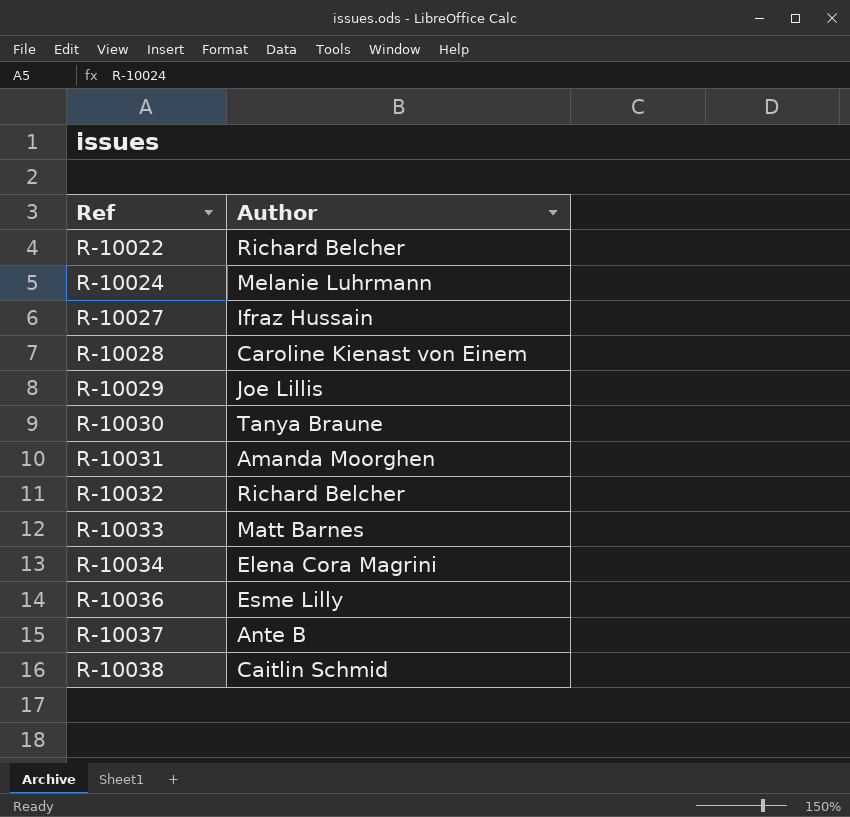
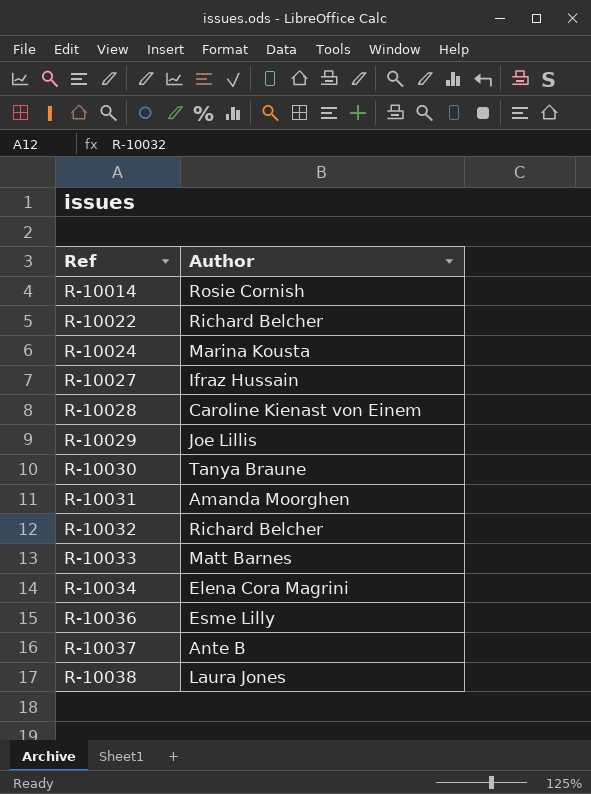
row R-10014: none -> Rosie Cornish
R-10024 | Author: Melanie Luhrmann -> Marina Kousta
R-10038 | Author: Caitlin Schmid -> Laura Jones

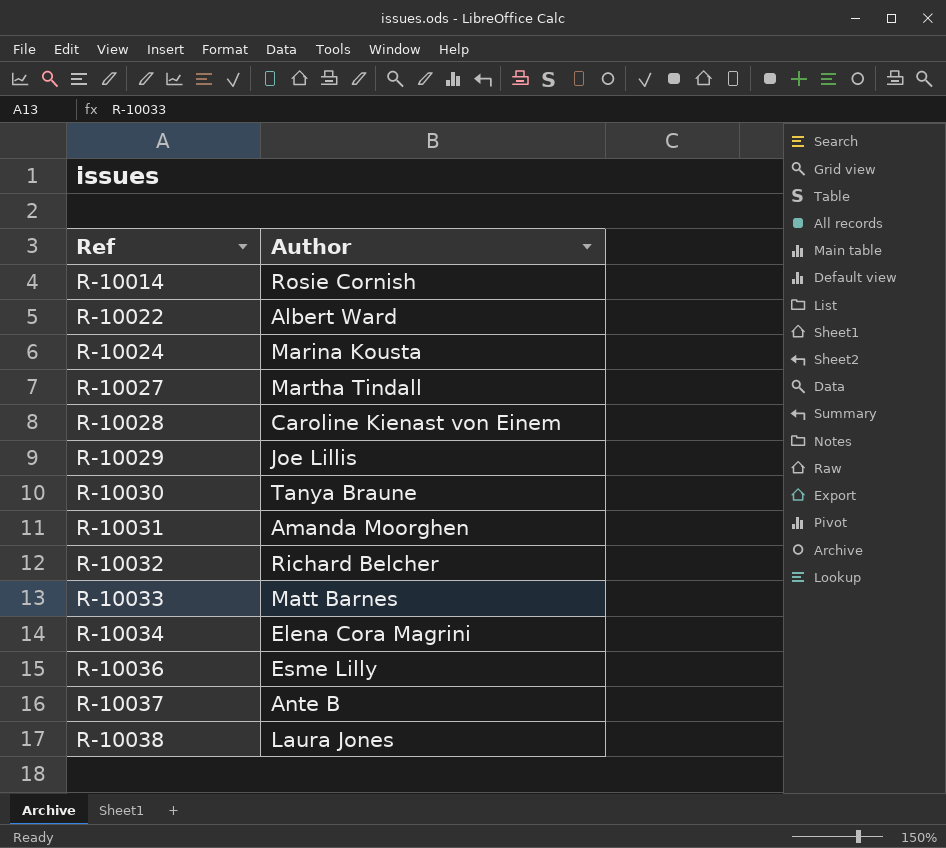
R-10022 | Author: Richard Belcher -> Albert Ward
R-10027 | Author: Ifraz Hussain -> Martha Tindall

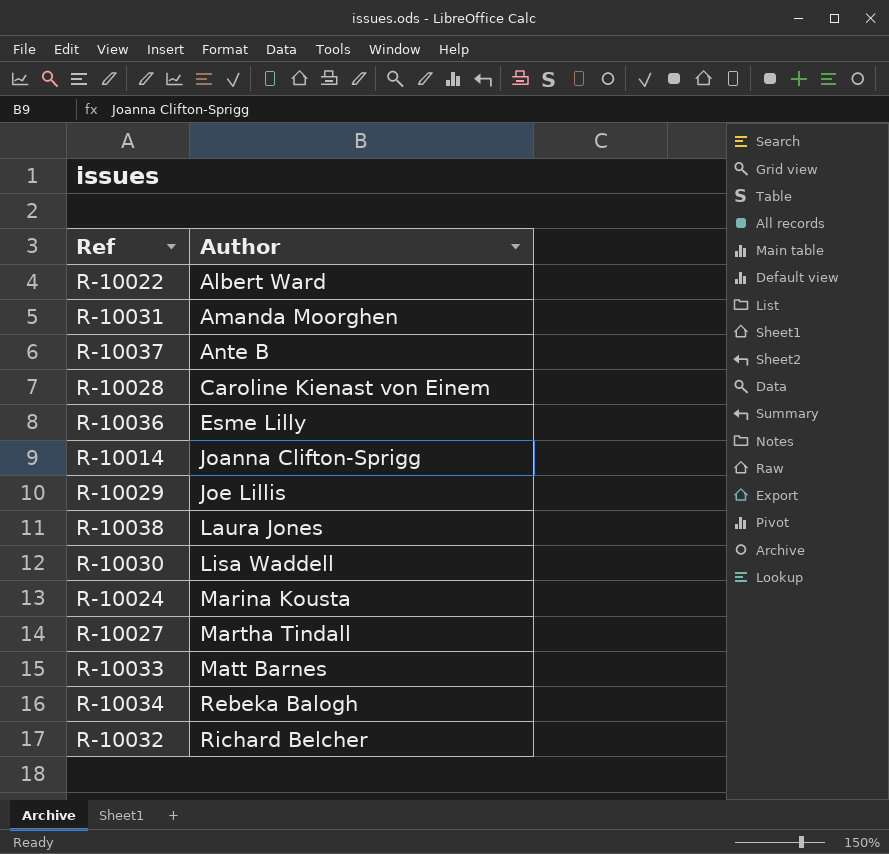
row order: Ref ascending -> Author ascending
R-10014 | Author: Rosie Cornish -> Joanna Clifton-Sprigg
R-10030 | Author: Tanya Braune -> Lisa Waddell
R-10034 | Author: Elena Cora Magrini -> Rebeka Balogh

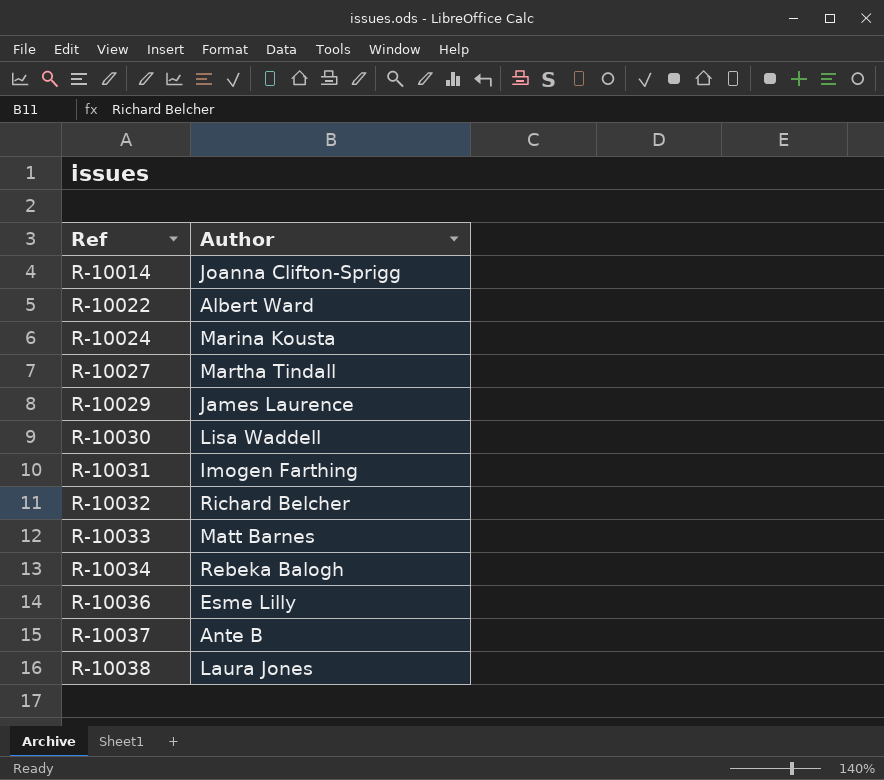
row order: Author ascending -> Ref ascending
row R-10028: Caroline Kienast von Einem -> none
R-10029 | Author: Joe Lillis -> James Laurence
R-10031 | Author: Amanda Moorghen -> Imogen Farthing

